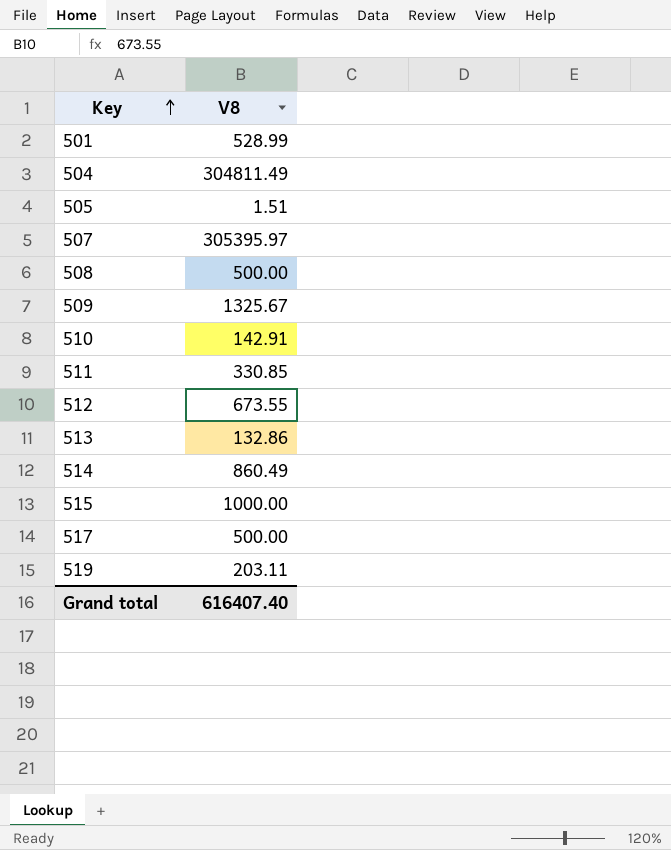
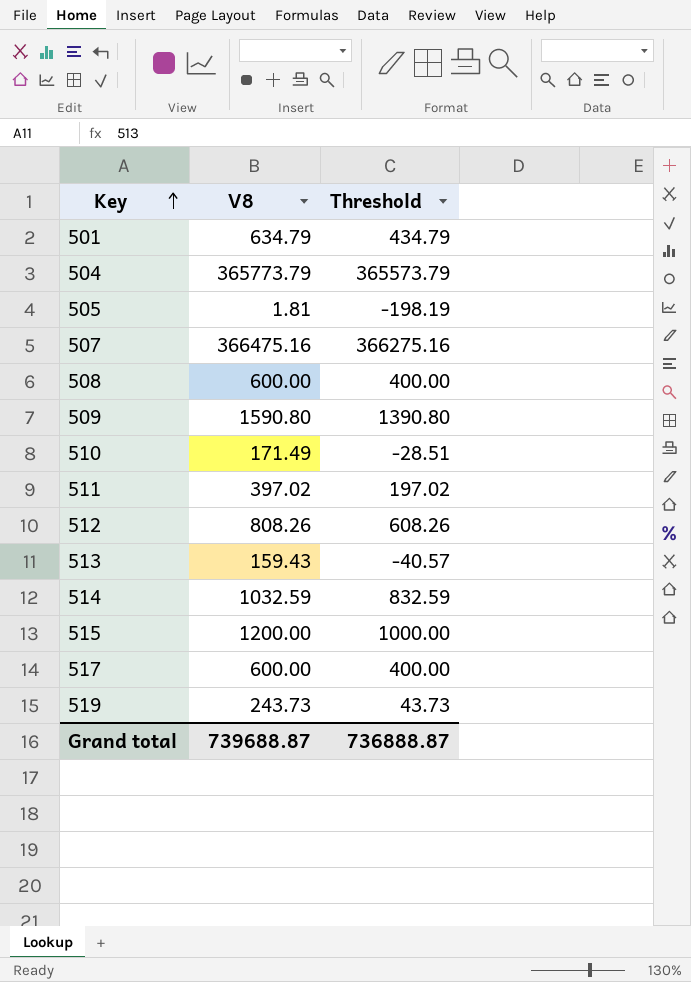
column Threshold | formula: none -> [V8] - 200
501 | V8: 528.99 -> 634.79
504 | V8: 304811.49 -> 365773.79
505 | V8: 1.51 -> 1.81
507 | V8: 305395.97 -> 366475.16
508 | V8: 500.00 -> 600.00
509 | V8: 1325.67 -> 1590.80
510 | V8: 142.91 -> 171.49
511 | V8: 330.85 -> 397.02
512 | V8: 673.55 -> 808.26
513 | V8: 132.86 -> 159.43
514 | V8: 860.49 -> 1032.59
515 | V8: 1000.00 -> 1200.00
517 | V8: 500.00 -> 600.00
519 | V8: 203.11 -> 243.73
Grand total | V8: 616407.40 -> 739688.87

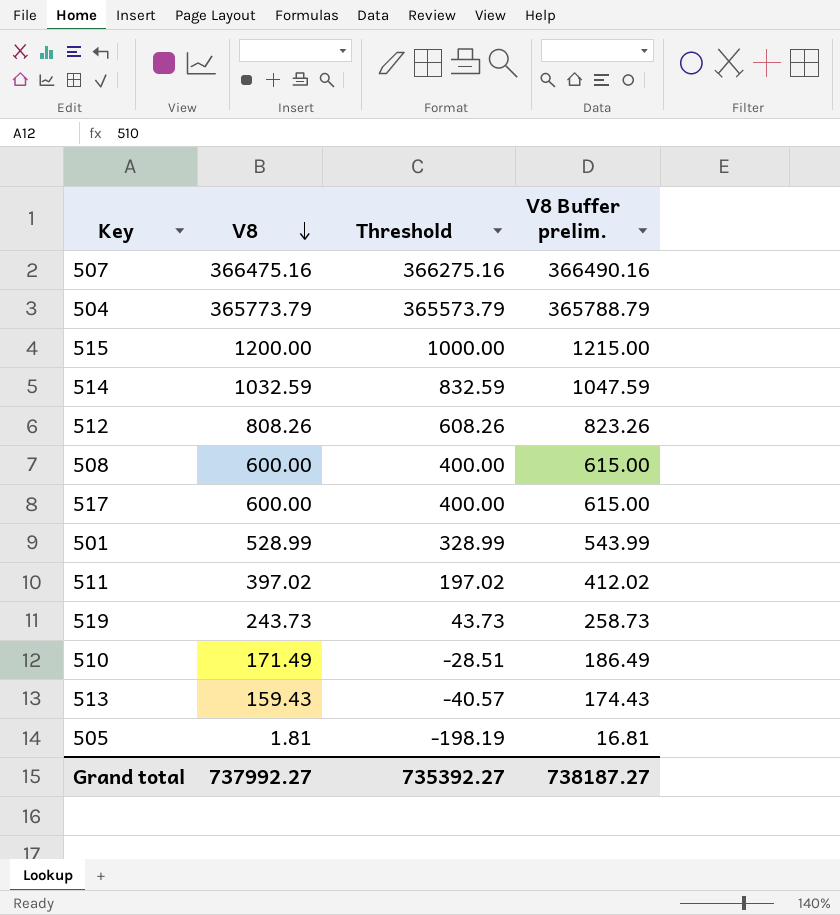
row order: Key ascending -> V8 descending
column V8 Buffer prelim. | formula: none -> [V8] + 15
row 509: 1590.80 | 1390.80 -> none
501 | V8: 634.79 -> 528.99
501 | Threshold: 434.79 -> 328.99
Grand total | V8: 739688.87 -> 737992.27
Grand total | Threshold: 736888.87 -> 735392.27

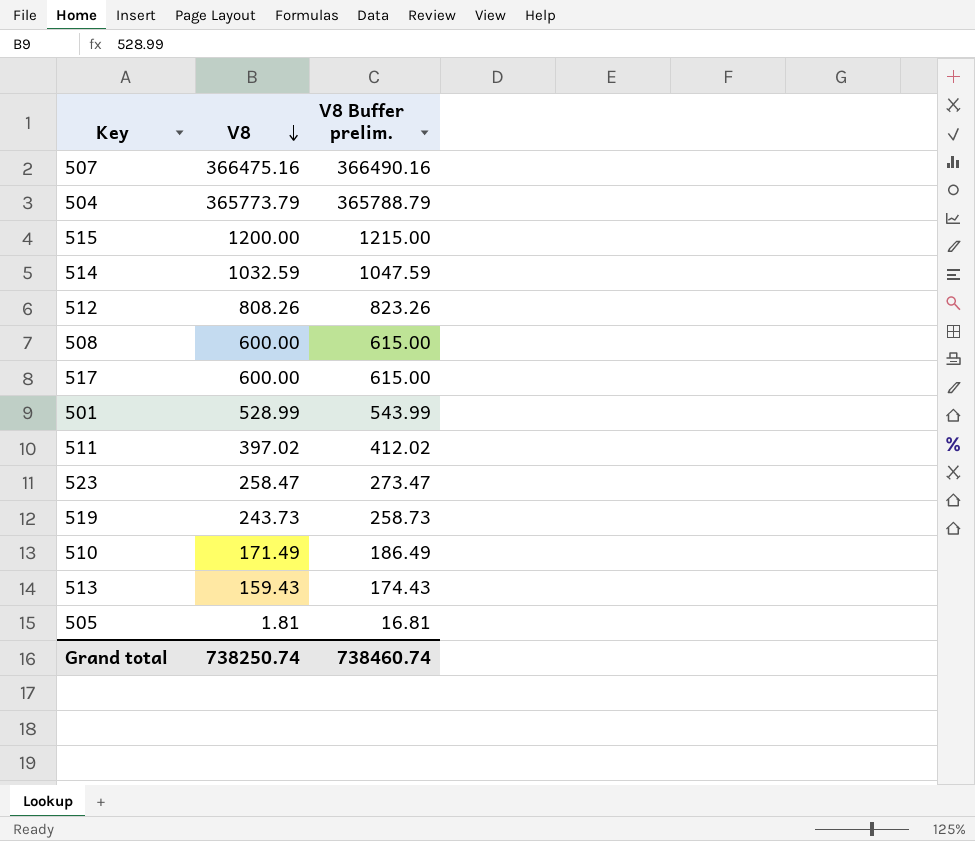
column Threshold | formula: [V8] - 200 -> none
row 523: none -> 258.47 | 273.47
Grand total | V8: 737992.27 -> 738250.74
Grand total | V8 Buffer prelim.: 738187.27 -> 738460.74

